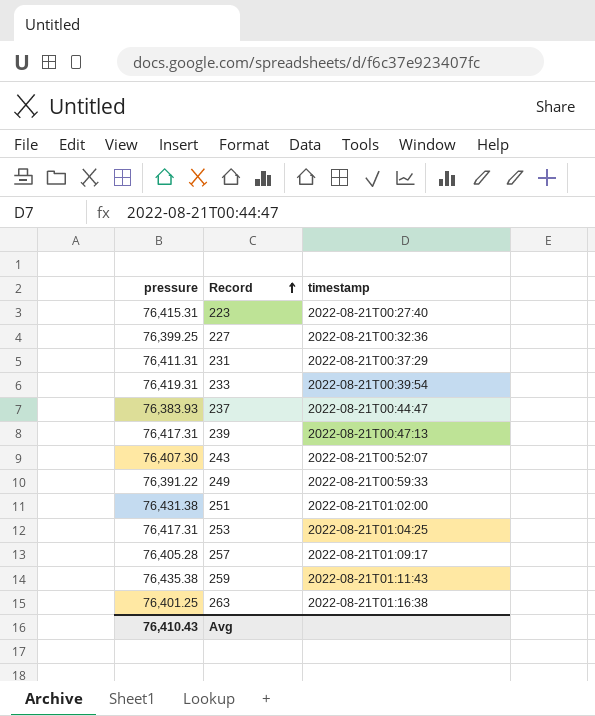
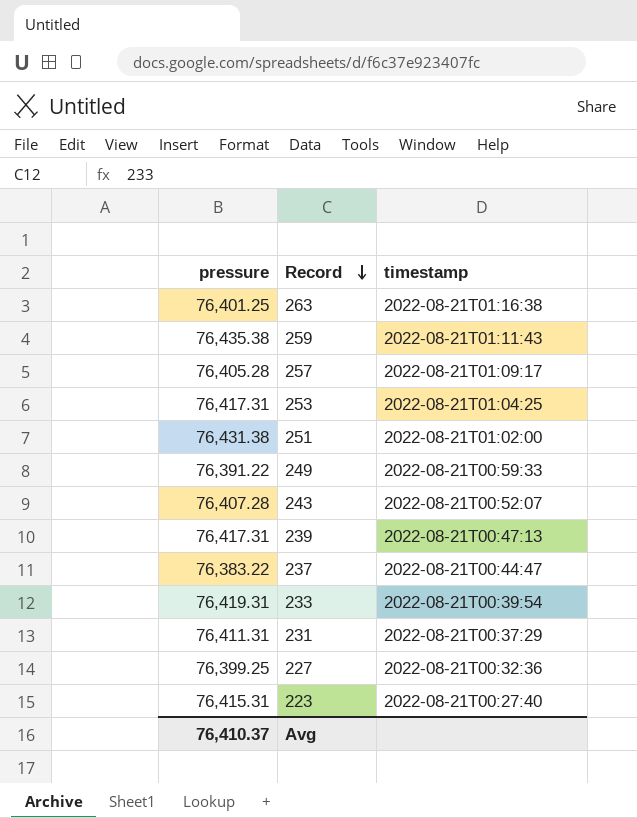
row order: Record ascending -> Record descending
243 | pressure: 76,407.30 -> 76,407.28
237 | pressure: 76,383.93 -> 76,383.22
Avg | pressure: 76,410.43 -> 76,410.37

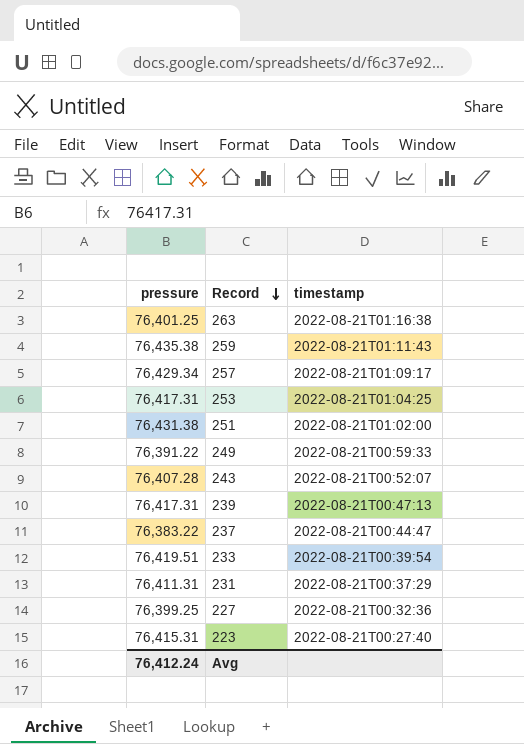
257 | pressure: 76,405.28 -> 76,429.34
233 | pressure: 76,419.31 -> 76,419.51
Avg | pressure: 76,410.37 -> 76,412.24

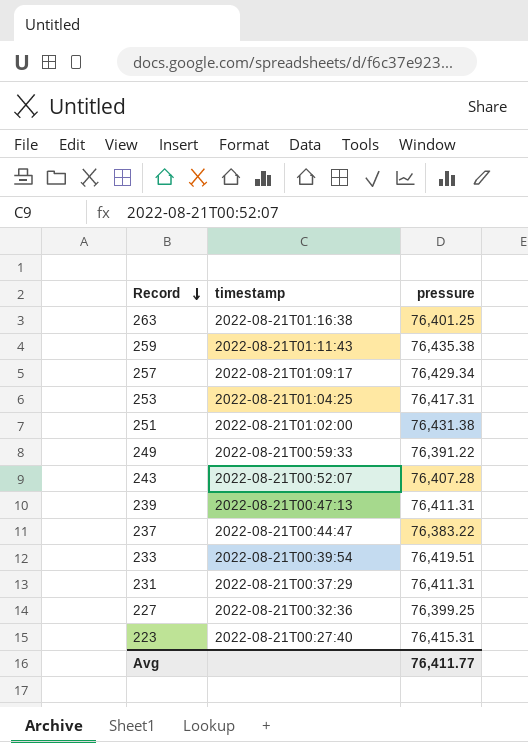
column pressure | position: 1 -> 3
239 | pressure: 76,417.31 -> 76,411.31
Avg | pressure: 76,412.24 -> 76,411.77

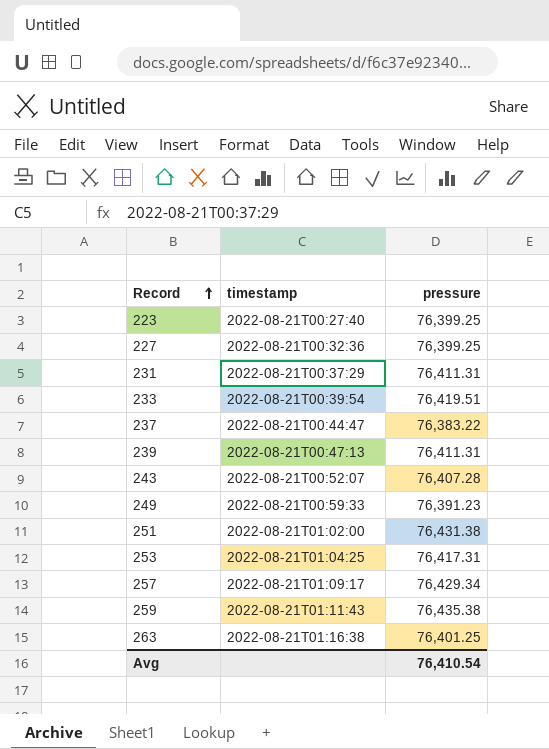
row order: Record descending -> Record ascending
223 | pressure: 76,415.31 -> 76,399.25
249 | pressure: 76,391.22 -> 76,391.23
Avg | pressure: 76,411.77 -> 76,410.54

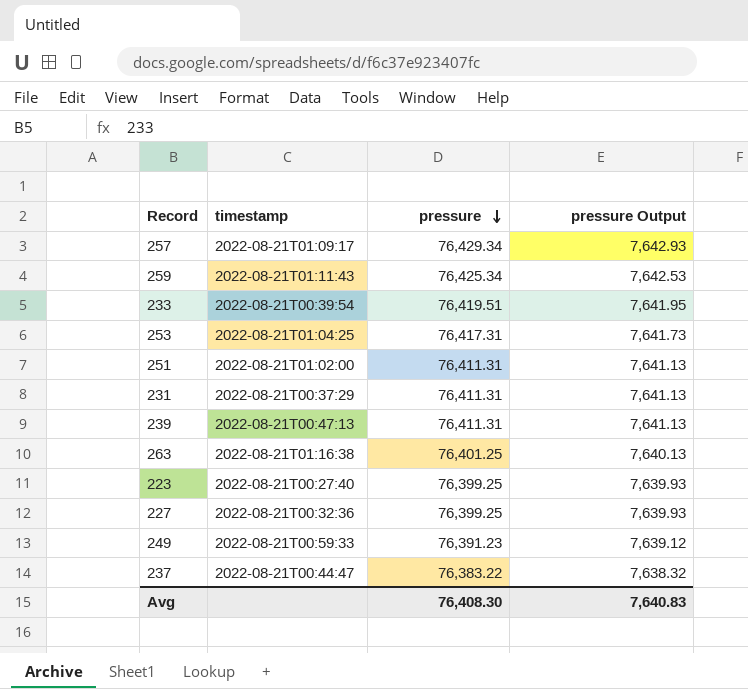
row order: Record ascending -> pressure descending
column pressure Output | formula: none -> [pressure] * 0.1
row 243: 2022-08-21T00:52:07 | 76,407.28 -> none
259 | pressure: 76,435.38 -> 76,425.34
251 | pressure: 76,431.38 -> 76,411.31
Avg | pressure: 76,410.54 -> 76,408.30

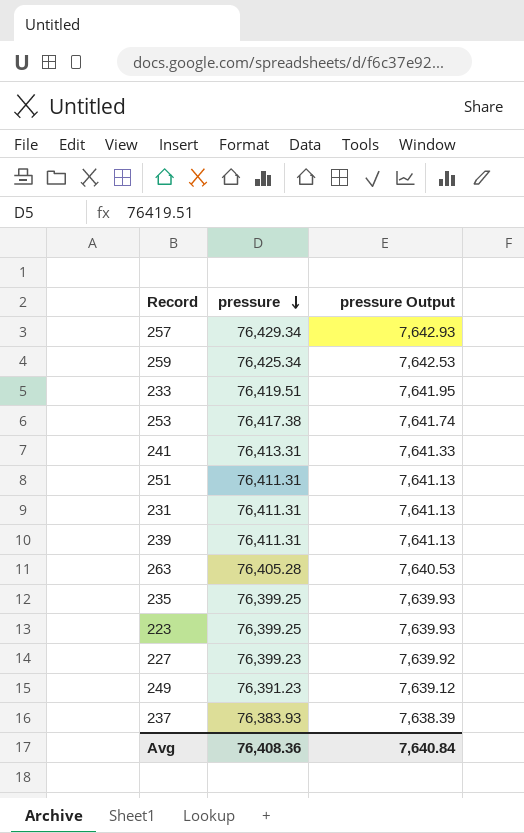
column timestamp | position: 2 -> none
253 | pressure: 76,417.31 -> 76,417.38
253 | pressure Output: 7,641.73 -> 7,641.74
row 241: none -> 76,413.31 | 7,641.33
263 | pressure: 76,401.25 -> 76,405.28
263 | pressure Output: 7,640.13 -> 7,640.53
row 235: none -> 76,399.25 | 7,639.93
227 | pressure: 76,399.25 -> 76,399.23
227 | pressure Output: 7,639.93 -> 7,639.92
237 | pressure: 76,383.22 -> 76,383.93
237 | pressure Output: 7,638.32 -> 7,638.39
Avg | pressure: 76,408.30 -> 76,408.36
Avg | pressure Output: 7,640.83 -> 7,640.84

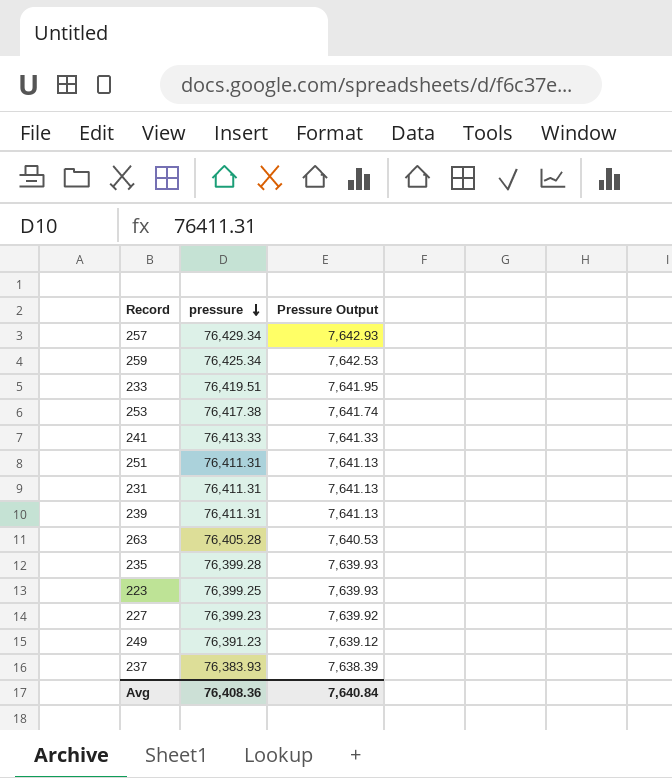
column name: pressure Output -> Pressure Output
241 | pressure: 76,413.31 -> 76,413.33
235 | pressure: 76,399.25 -> 76,399.28

